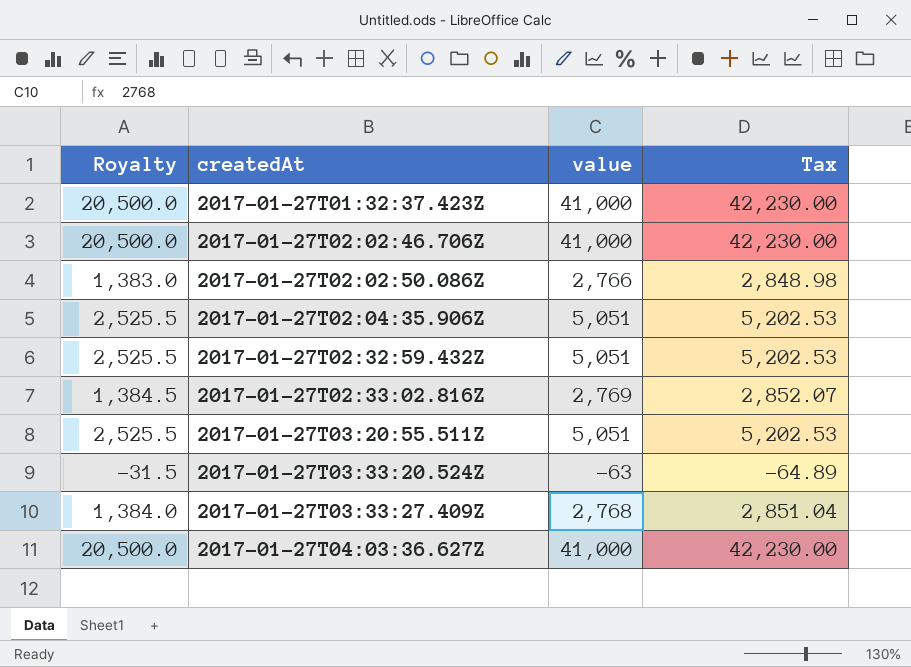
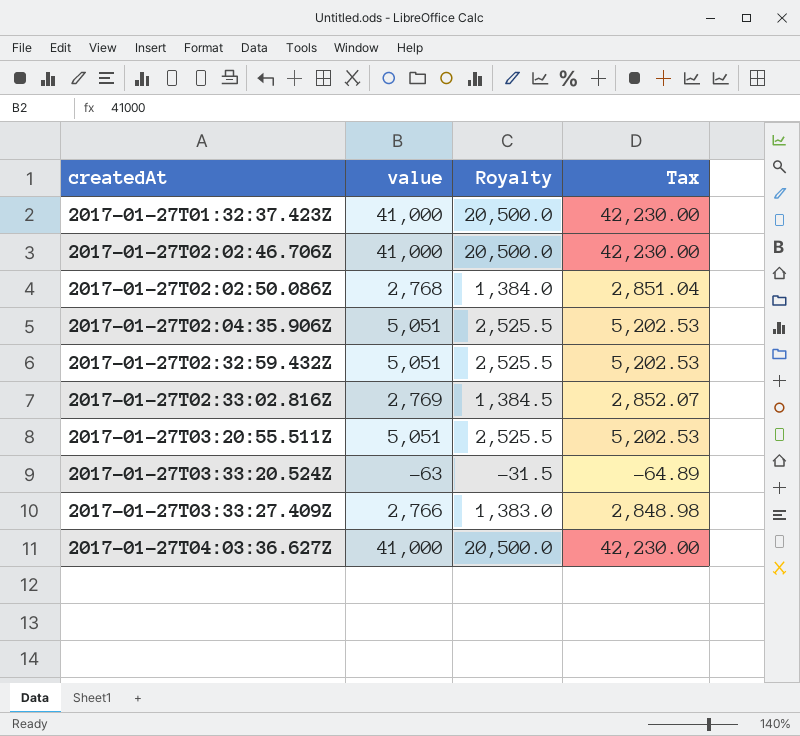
column Royalty | position: 1 -> 3
2017-01-27T02:02:50.086Z | value: 2,766 -> 2,768
2017-01-27T02:02:50.086Z | Royalty: 1,383.0 -> 1,384.0
2017-01-27T02:02:50.086Z | Tax: 2,848.98 -> 2,851.04
2017-01-27T03:33:27.409Z | value: 2,768 -> 2,766
2017-01-27T03:33:27.409Z | Royalty: 1,384.0 -> 1,383.0
2017-01-27T03:33:27.409Z | Tax: 2,851.04 -> 2,848.98

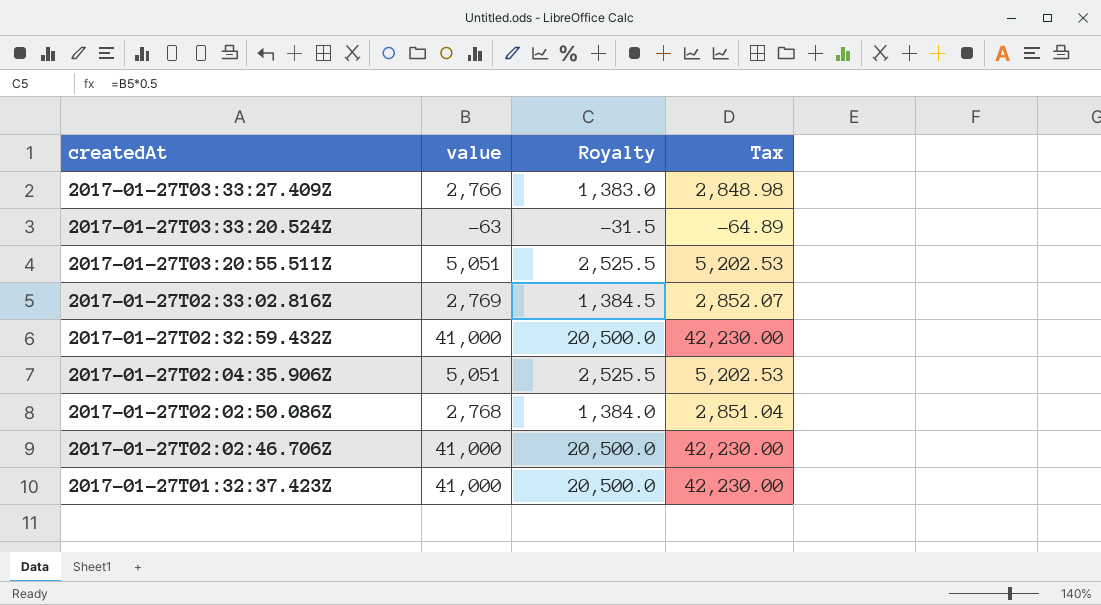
row order: createdAt ascending -> createdAt descending
row 2017-01-27T04:03:36.627Z: 41,000 | 20,500.0 | 42,230.00 -> none
2017-01-27T02:32:59.432Z | value: 5,051 -> 41,000
2017-01-27T02:32:59.432Z | Royalty: 2,525.5 -> 20,500.0
2017-01-27T02:32:59.432Z | Tax: 5,202.53 -> 42,230.00

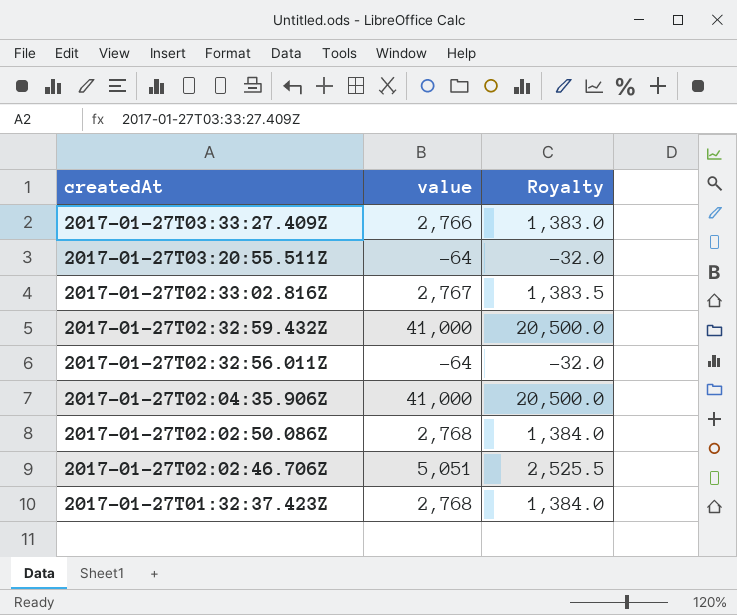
column Tax | formula: [value] * 1.03 -> none
row 2017-01-27T03:33:20.524Z: -63 | -31.5 | -64.89 -> none
2017-01-27T03:20:55.511Z | value: 5,051 -> -64
2017-01-27T03:20:55.511Z | Royalty: 2,525.5 -> -32.0
2017-01-27T02:33:02.816Z | value: 2,769 -> 2,767
2017-01-27T02:33:02.816Z | Royalty: 1,384.5 -> 1,383.5
row 2017-01-27T02:32:56.011Z: none -> -64 | -32.0
2017-01-27T02:04:35.906Z | value: 5,051 -> 41,000
2017-01-27T02:04:35.906Z | Royalty: 2,525.5 -> 20,500.0
2017-01-27T02:02:46.706Z | value: 41,000 -> 5,051
2017-01-27T02:02:46.706Z | Royalty: 20,500.0 -> 2,525.5
2017-01-27T01:32:37.423Z | value: 41,000 -> 2,768
2017-01-27T01:32:37.423Z | Royalty: 20,500.0 -> 1,384.0

